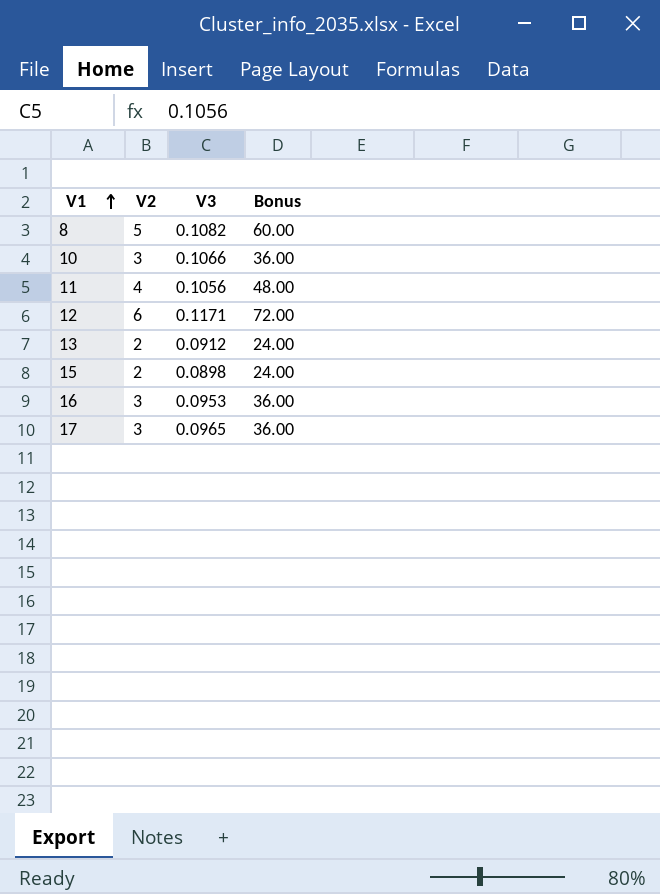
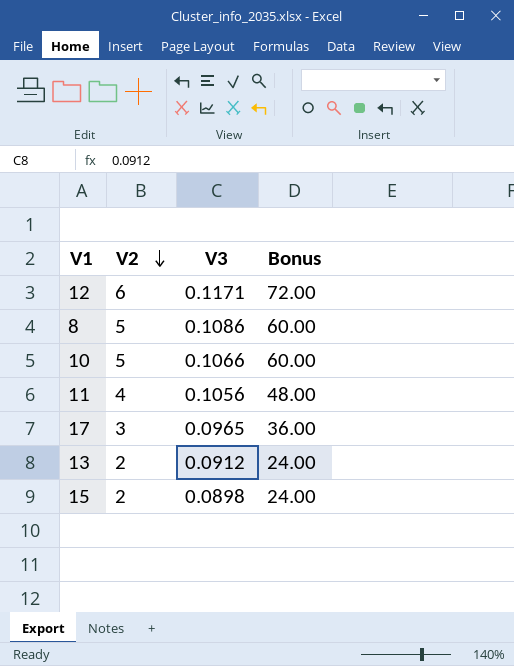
row order: V1 ascending -> V2 descending
row 16: 3 | 0.0953 | 36.00 -> none
8 | V3: 0.1082 -> 0.1086
10 | V2: 3 -> 5
10 | Bonus: 36.00 -> 60.00

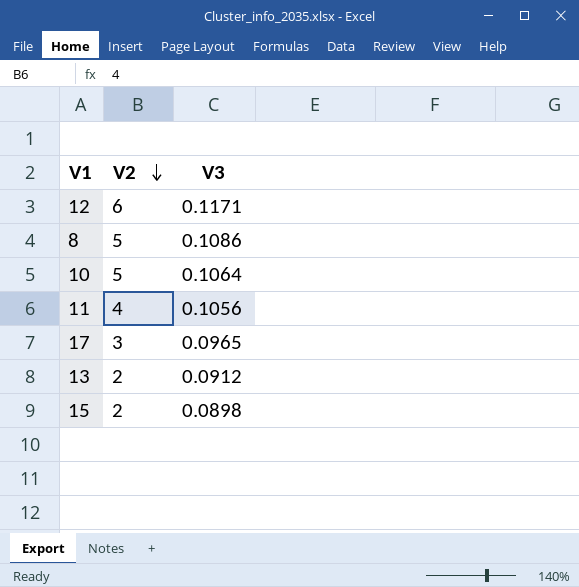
column Bonus | formula: [V2] * 12 -> none
10 | V3: 0.1066 -> 0.1064

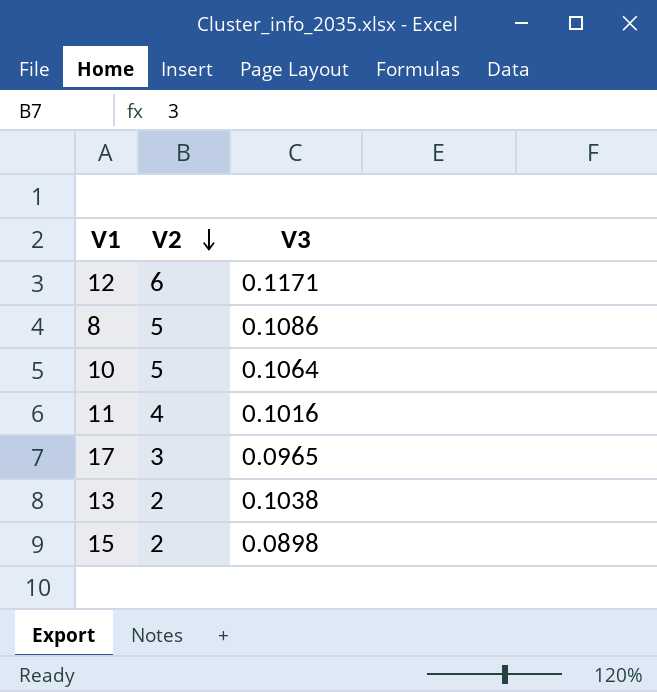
11 | V3: 0.1056 -> 0.1016
13 | V3: 0.0912 -> 0.1038

